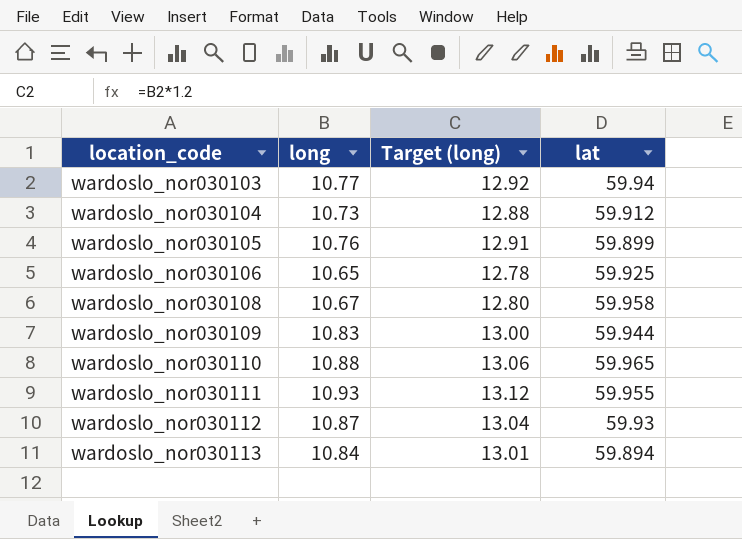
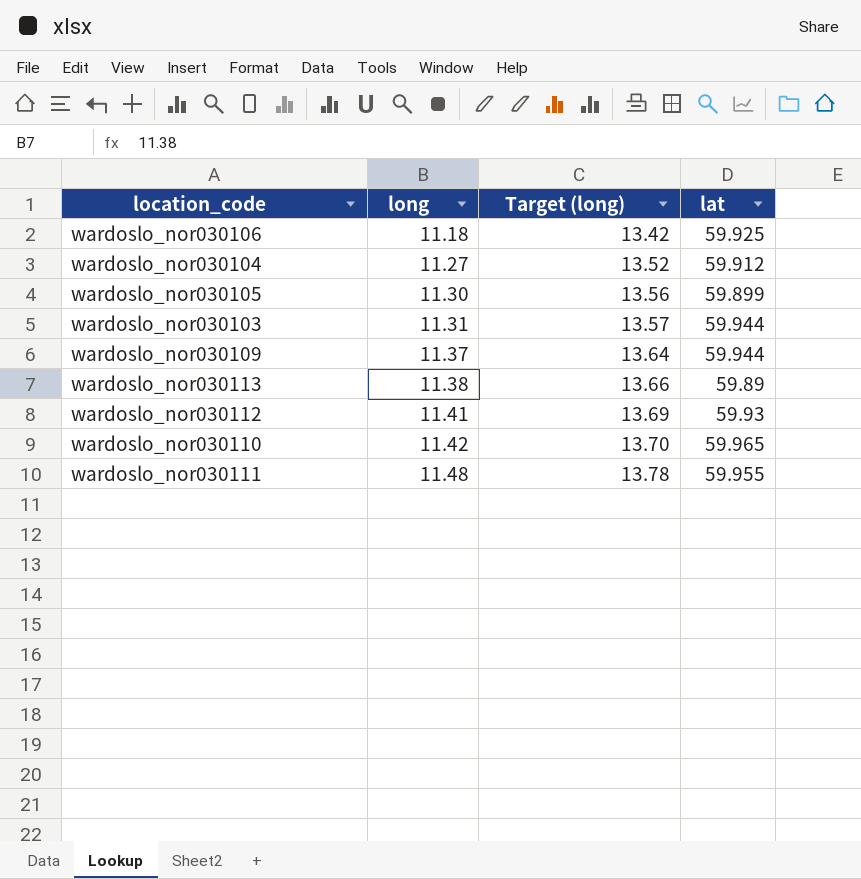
row order: location_code ascending -> long ascending
row wardoslo_nor030108: 10.67 | 12.80 | 59.958 -> none
wardoslo_nor030106 | long: 10.65 -> 11.18
wardoslo_nor030106 | Target (long): 12.78 -> 13.42
wardoslo_nor030104 | long: 10.73 -> 11.27
wardoslo_nor030104 | Target (long): 12.88 -> 13.52
wardoslo_nor030105 | long: 10.76 -> 11.30
wardoslo_nor030105 | Target (long): 12.91 -> 13.56
wardoslo_nor030103 | long: 10.77 -> 11.31
wardoslo_nor030103 | Target (long): 12.92 -> 13.57
wardoslo_nor030103 | lat: 59.94 -> 59.944
wardoslo_nor030109 | long: 10.83 -> 11.37
wardoslo_nor030109 | Target (long): 13.00 -> 13.64
wardoslo_nor030113 | long: 10.84 -> 11.38
wardoslo_nor030113 | Target (long): 13.01 -> 13.66
wardoslo_nor030113 | lat: 59.894 -> 59.89
wardoslo_nor030112 | long: 10.87 -> 11.41
wardoslo_nor030112 | Target (long): 13.04 -> 13.69
wardoslo_nor030110 | long: 10.88 -> 11.42
wardoslo_nor030110 | Target (long): 13.06 -> 13.70
wardoslo_nor030111 | long: 10.93 -> 11.48
wardoslo_nor030111 | Target (long): 13.12 -> 13.78

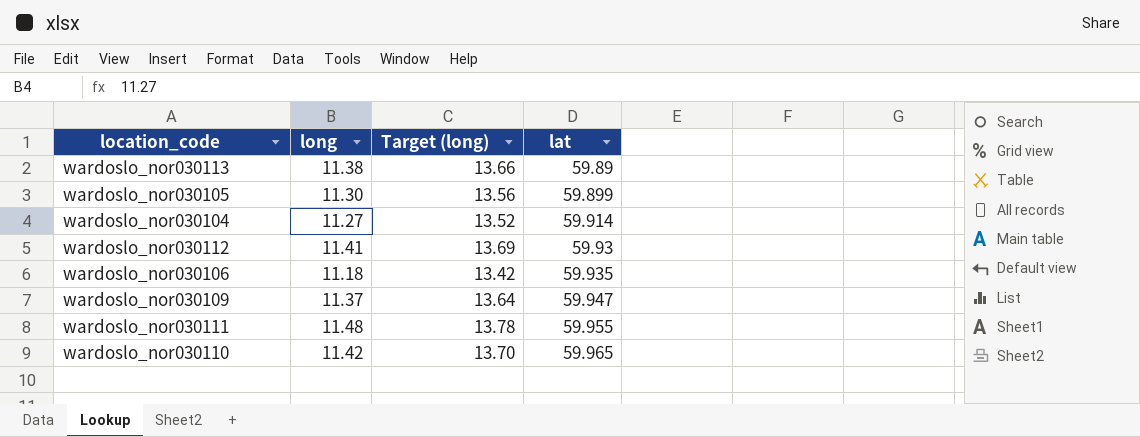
row order: long ascending -> lat ascending
row wardoslo_nor030103: 11.31 | 13.57 | 59.944 -> none
wardoslo_nor030104 | lat: 59.912 -> 59.914
wardoslo_nor030106 | lat: 59.925 -> 59.935
wardoslo_nor030109 | lat: 59.944 -> 59.947

